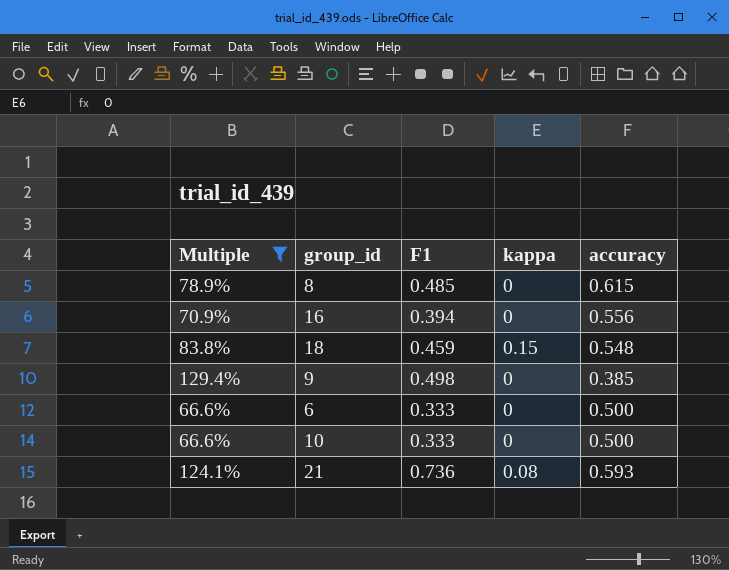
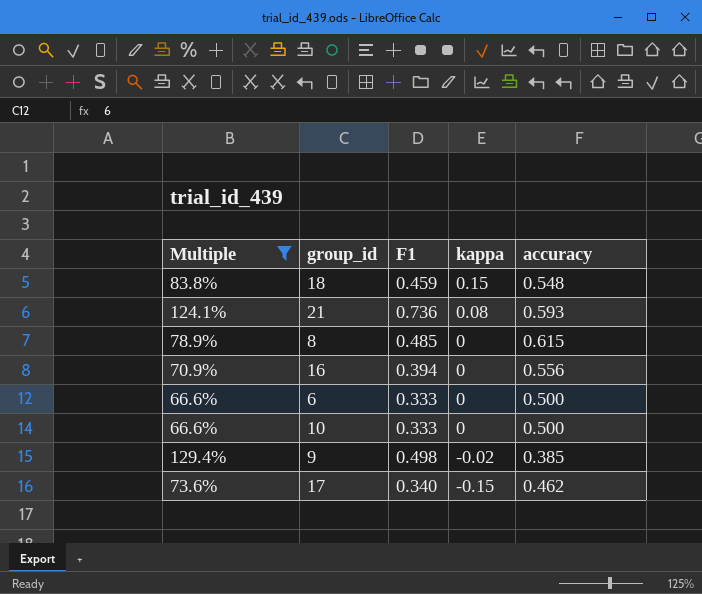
row order: none -> kappa descending
9 | kappa: 0 -> -0.02
row 17: none -> 73.6% | 0.340 | -0.15 | 0.462

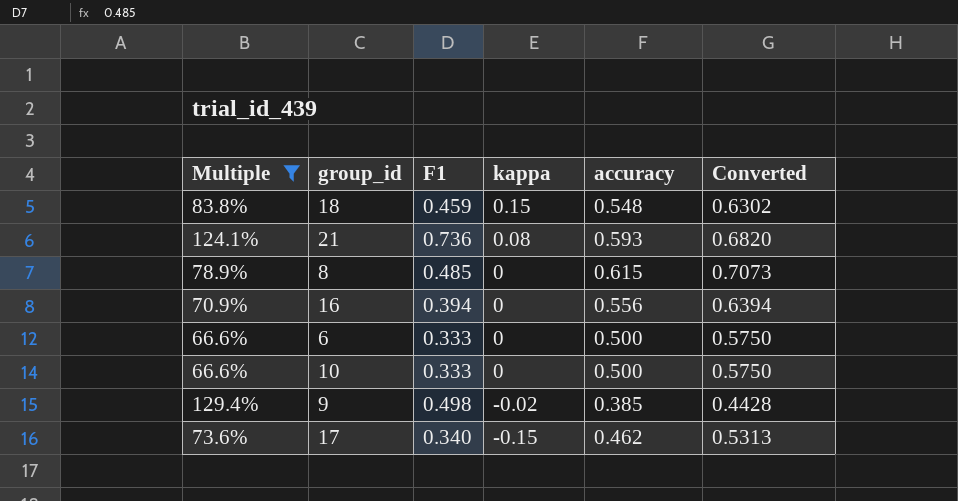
column Converted | formula: none -> [accuracy] * 1.15

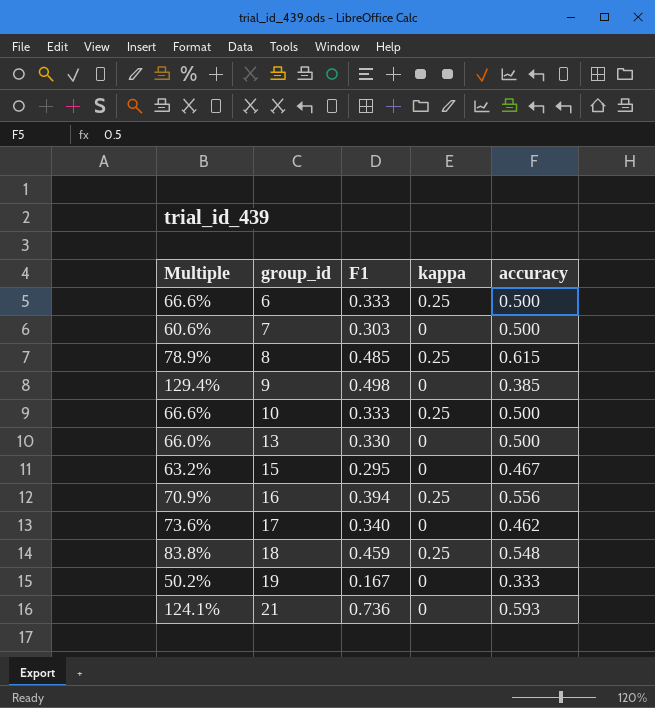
filter: Multiple >= 66.6% -> none
row order: kappa descending -> group_id ascending
column Converted | formula: [accuracy] * 1.15 -> none
6 | kappa: 0 -> 0.25
8 | kappa: 0 -> 0.25
9 | kappa: -0.02 -> 0
10 | kappa: 0 -> 0.25
16 | kappa: 0 -> 0.25
17 | kappa: -0.15 -> 0
18 | kappa: 0.15 -> 0.25
21 | kappa: 0.08 -> 0

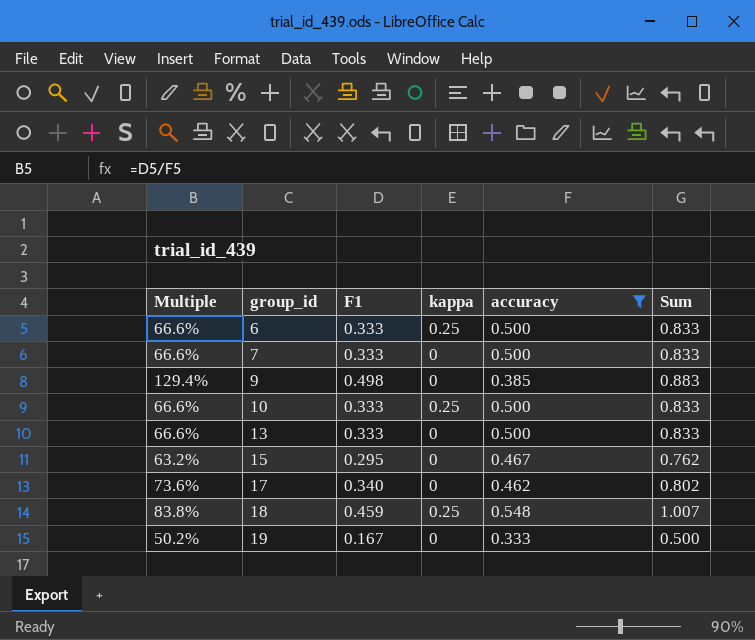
filter: none -> accuracy <= 0.548
column Sum | formula: none -> [F1] + [accuracy]
7 | Multiple: 60.6% -> 66.6%
7 | F1: 0.303 -> 0.333
13 | Multiple: 66.0% -> 66.6%
13 | F1: 0.330 -> 0.333

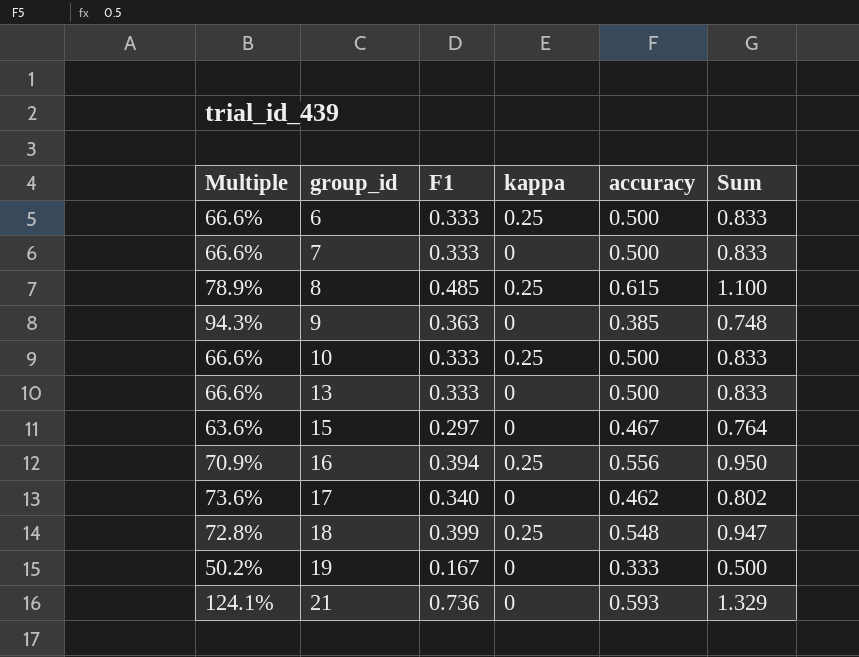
filter: accuracy <= 0.548 -> none
9 | Multiple: 129.4% -> 94.3%
9 | F1: 0.498 -> 0.363
9 | Sum: 0.883 -> 0.748
15 | Multiple: 63.2% -> 63.6%
15 | F1: 0.295 -> 0.297
15 | Sum: 0.762 -> 0.764
18 | Multiple: 83.8% -> 72.8%
18 | F1: 0.459 -> 0.399
18 | Sum: 1.007 -> 0.947

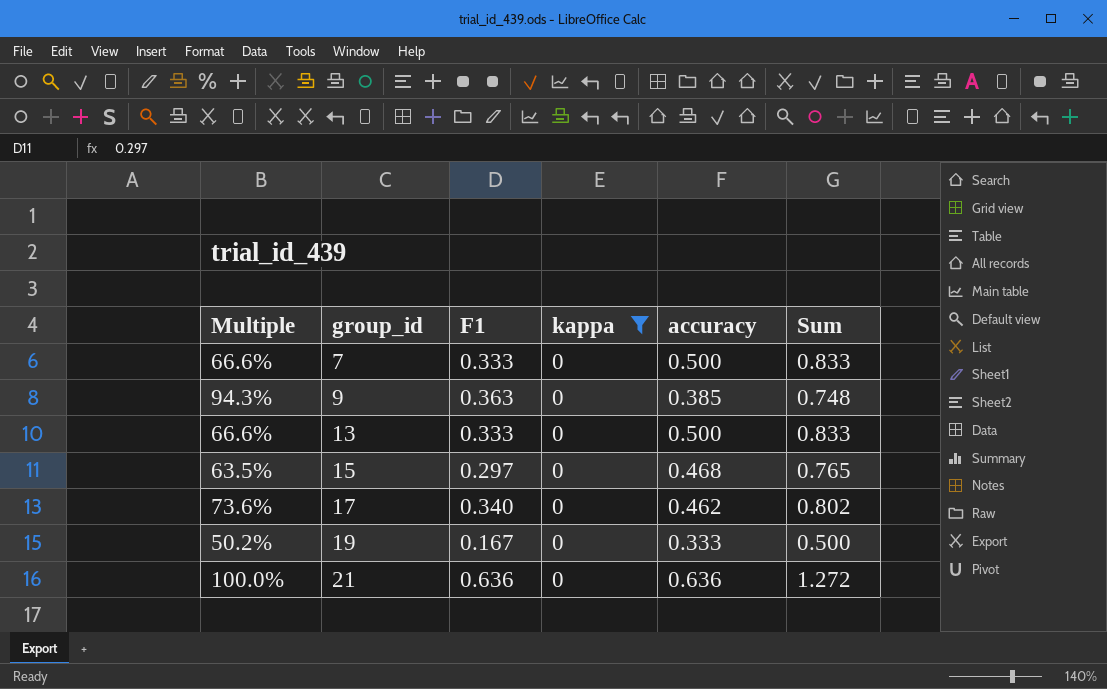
filter: none -> kappa = 0
15 | Multiple: 63.6% -> 63.5%
15 | accuracy: 0.467 -> 0.468
15 | Sum: 0.764 -> 0.765
21 | Multiple: 124.1% -> 100.0%
21 | F1: 0.736 -> 0.636
21 | accuracy: 0.593 -> 0.636
21 | Sum: 1.329 -> 1.272

